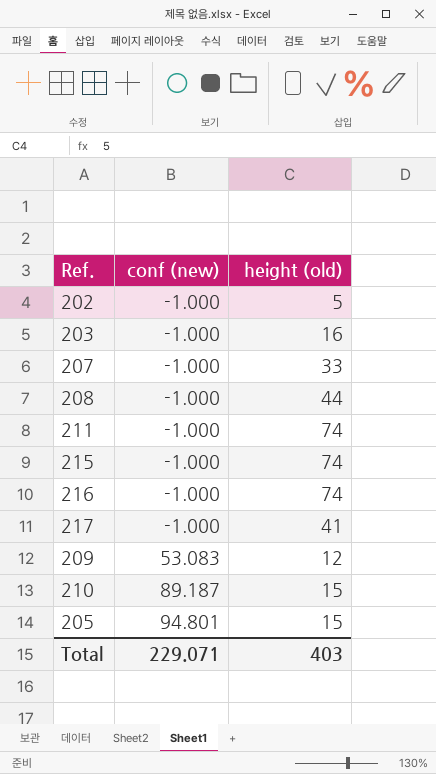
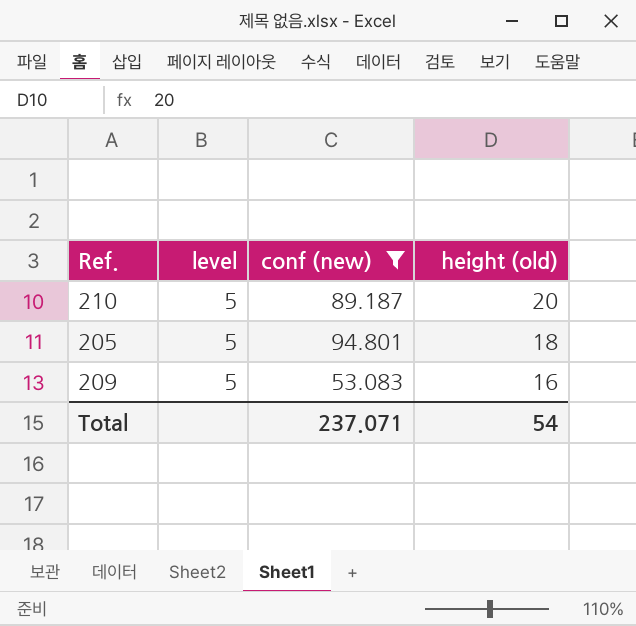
filter: none -> conf (new) != -1.000
row order: conf (new) ascending -> height (old) descending
column level | position: none -> 2
210 | height (old): 15 -> 20
205 | height (old): 15 -> 18
209 | height (old): 12 -> 16
Total | conf (new): 229.071 -> 237.071
Total | height (old): 403 -> 54

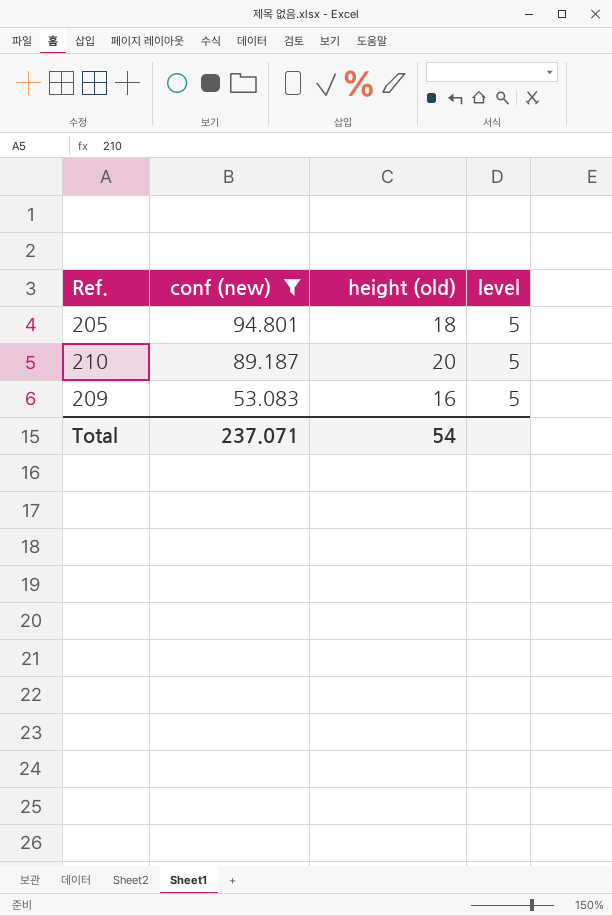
row order: height (old) descending -> conf (new) descending
column level | position: 2 -> 4

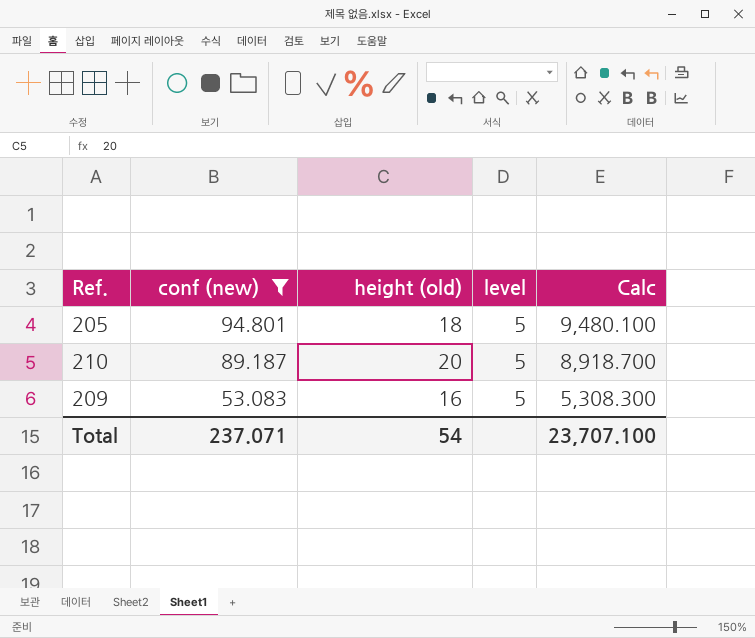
column Calc | formula: none -> [conf (new)] * 100

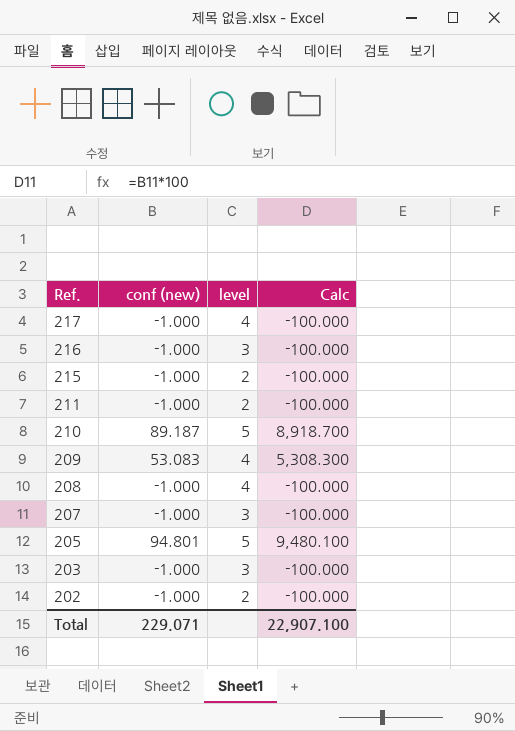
filter: conf (new) != -1.000 -> none
row order: conf (new) descending -> Ref. descending
column height (old) | position: 3 -> none
209 | level: 5 -> 4
Total | conf (new): 237.071 -> 229.071
Total | Calc: 23,707.100 -> 22,907.100

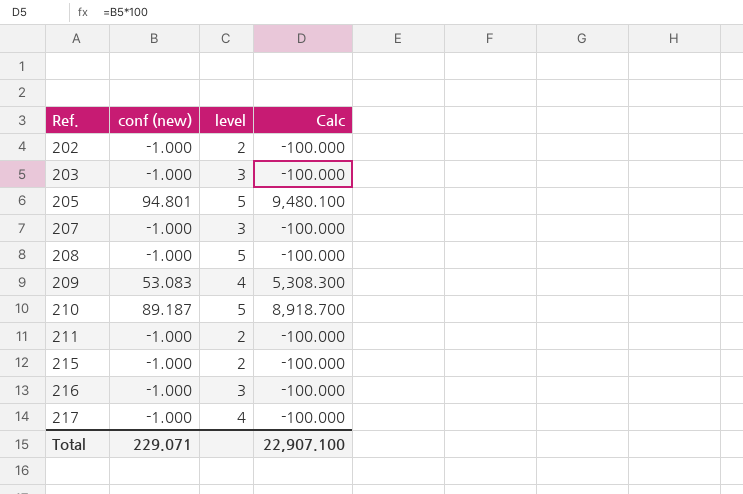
row order: Ref. descending -> Ref. ascending
208 | level: 4 -> 5

